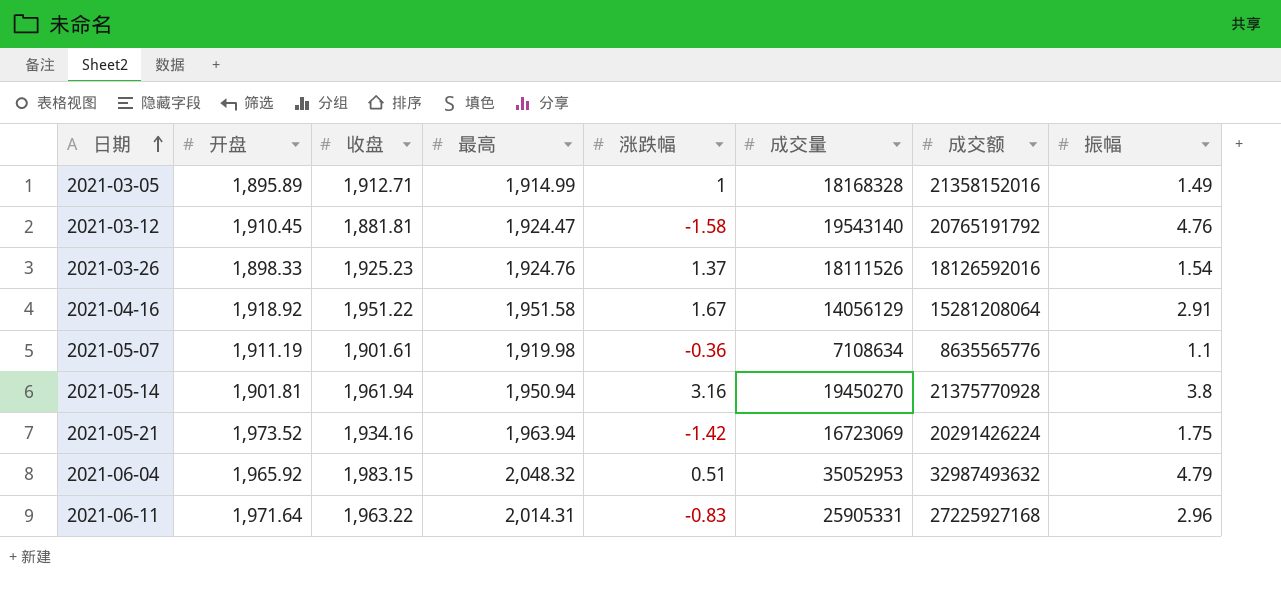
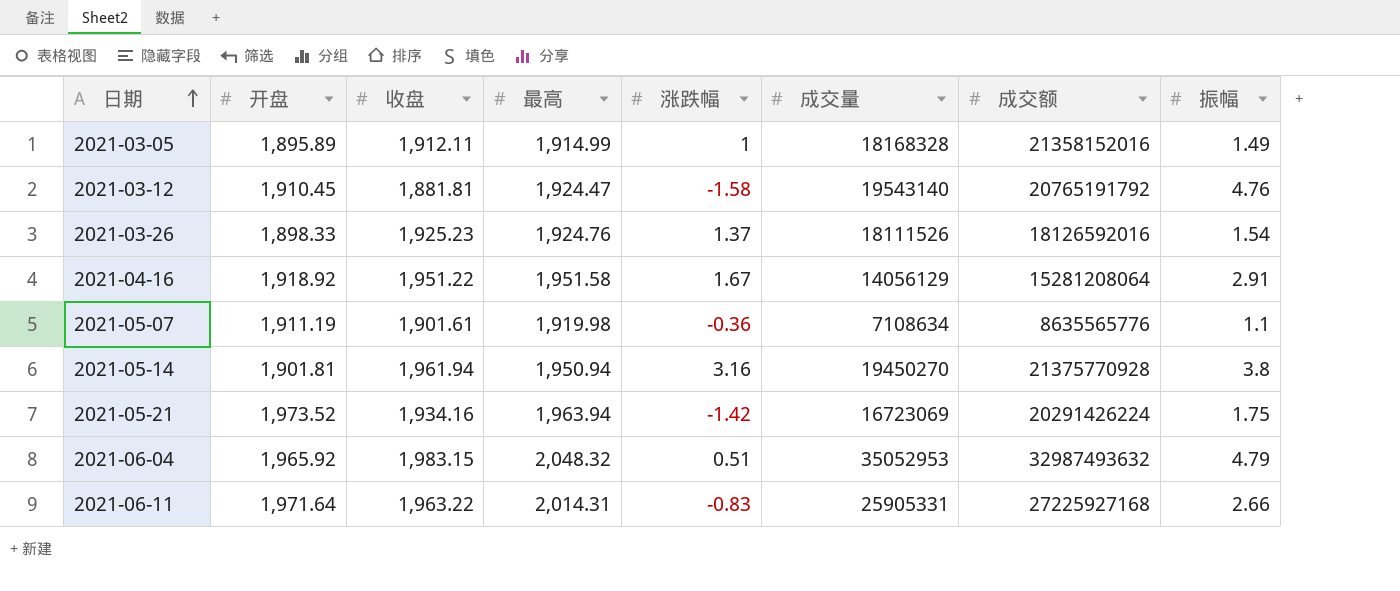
2021-03-05 | 收盘: 1,912.71 -> 1,912.11
2021-06-11 | 振幅: 2.96 -> 2.66

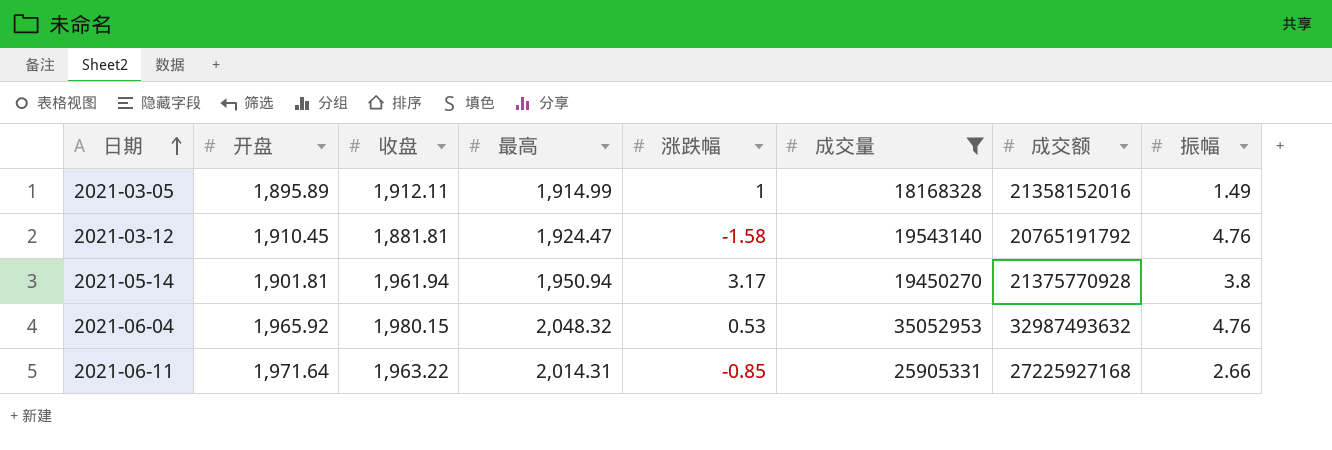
filter: none -> 成交量 >= 18168328
2021-05-14 | 涨跌幅: 3.16 -> 3.17
2021-06-04 | 收盘: 1,983.15 -> 1,980.15
2021-06-04 | 涨跌幅: 0.51 -> 0.53
2021-06-04 | 振幅: 4.79 -> 4.76
2021-06-11 | 涨跌幅: -0.83 -> -0.85

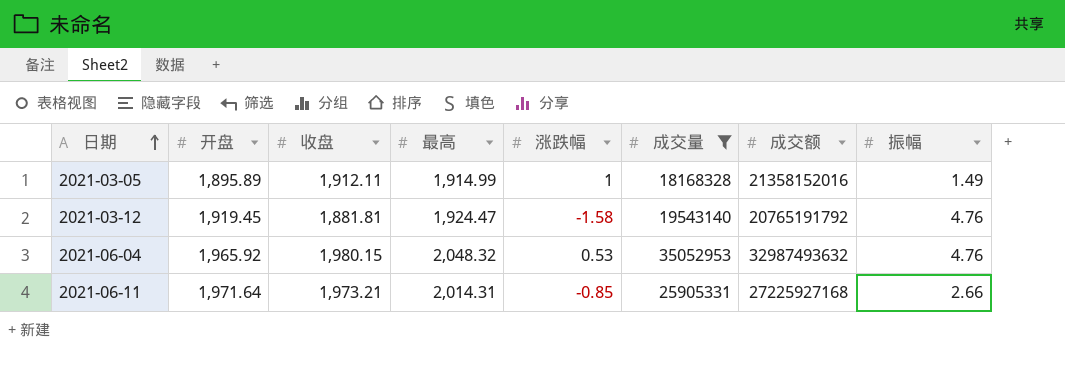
row 2021-05-14: 1,901.81 | 1,961.94 | 1,950.94 | 3.17 | 19450270 | 21375770928 | 3.8 -> none
2021-03-12 | 开盘: 1,910.45 -> 1,919.45
2021-06-11 | 收盘: 1,963.22 -> 1,973.21

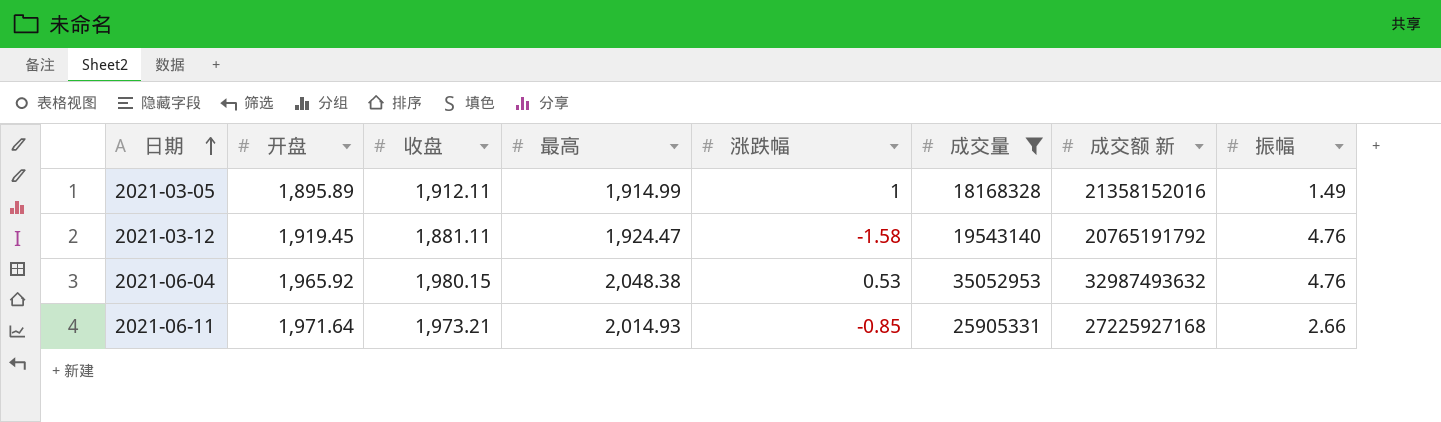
column name: 成交额 -> 成交额 新
2021-03-12 | 收盘: 1,881.81 -> 1,881.11
2021-06-04 | 最高: 2,048.32 -> 2,048.38
2021-06-11 | 最高: 2,014.31 -> 2,014.93

